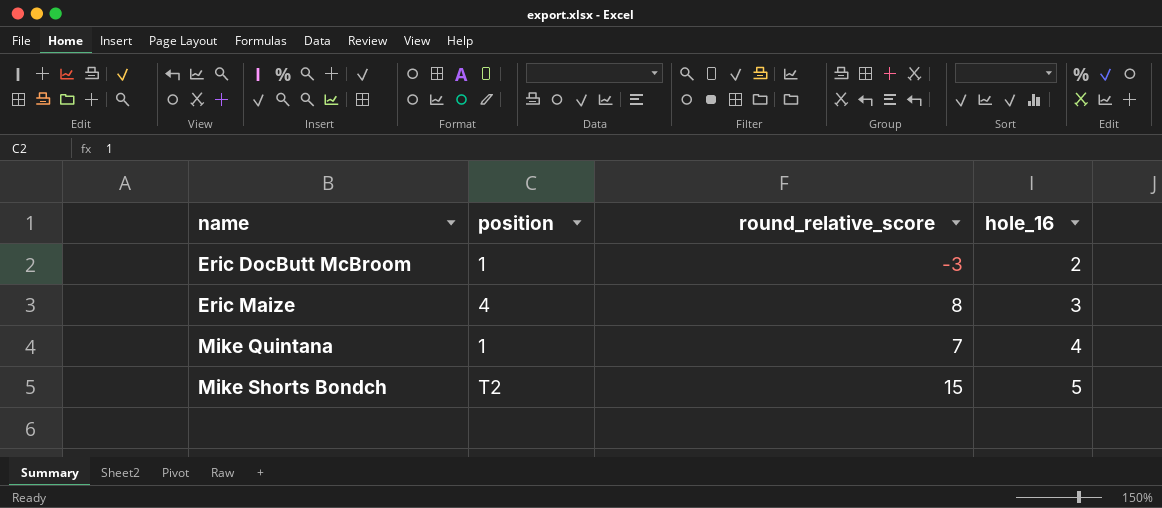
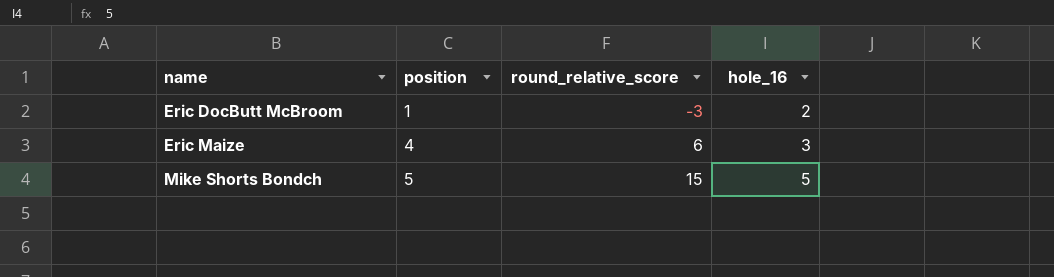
row Mike Quintana: 1 | 7 | 4 -> none
Eric Maize | round_relative_score: 8 -> 6
Mike Shorts Bondch | position: T2 -> 5

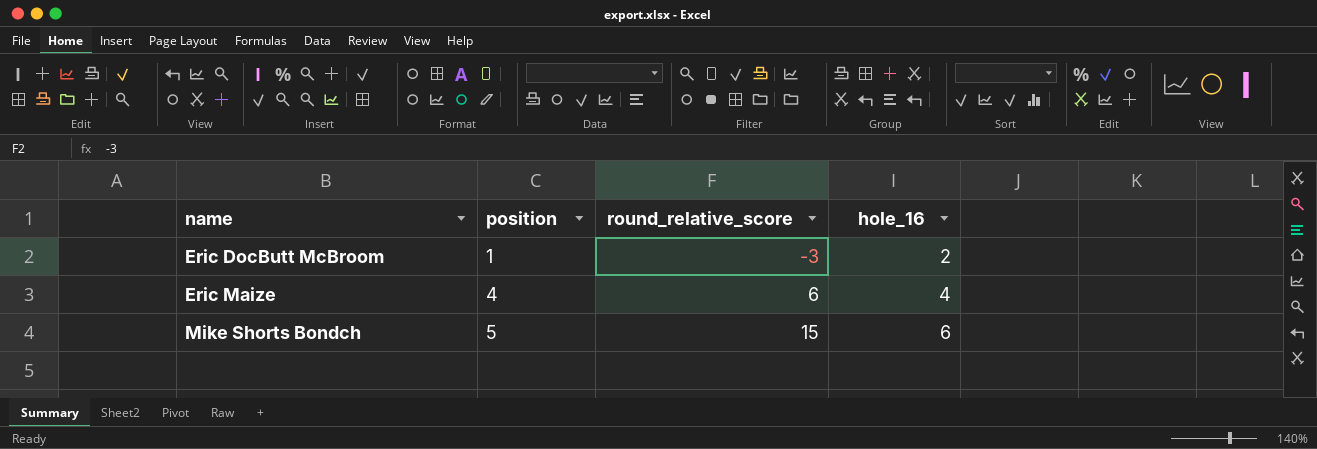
Eric Maize | hole_16: 3 -> 4
Mike Shorts Bondch | hole_16: 5 -> 6

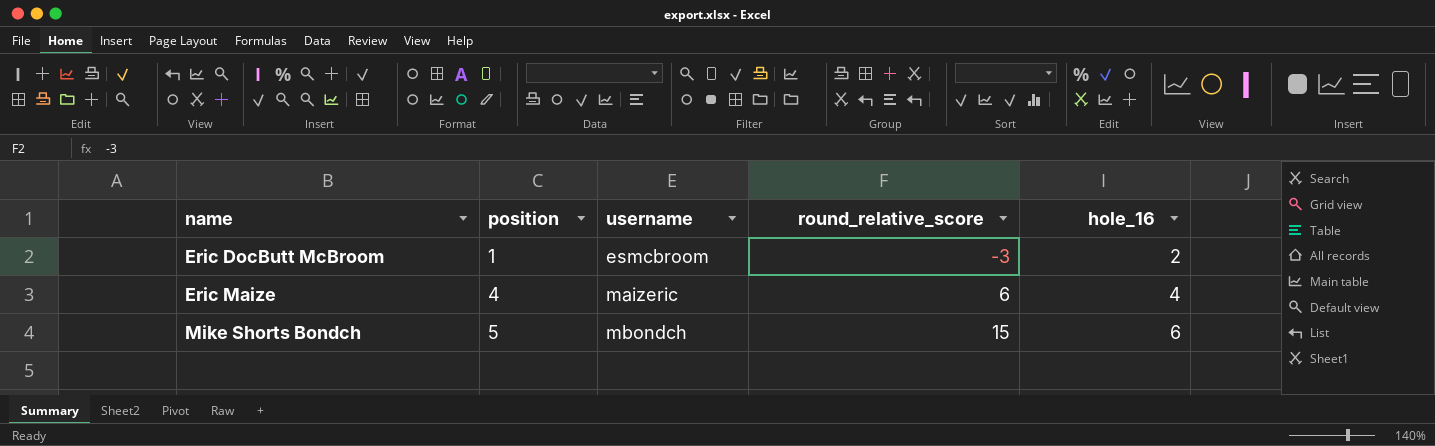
column username | position: none -> 3

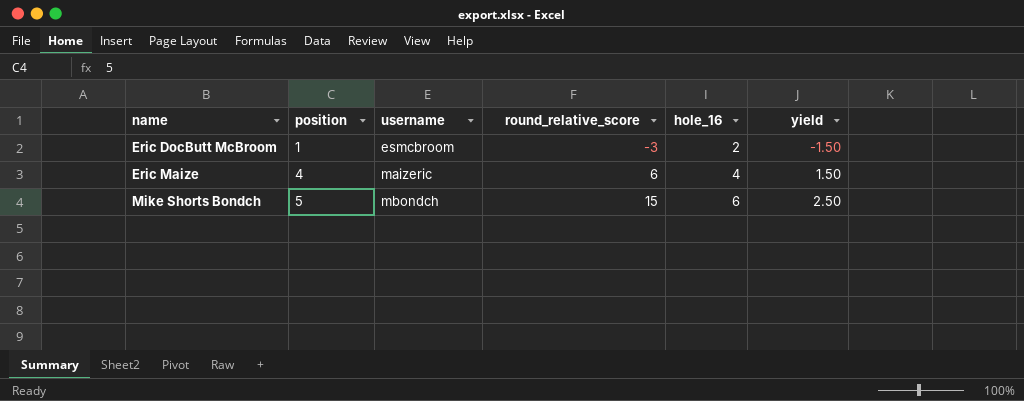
column yield | formula: none -> [round_relative_score] / [hole_16]

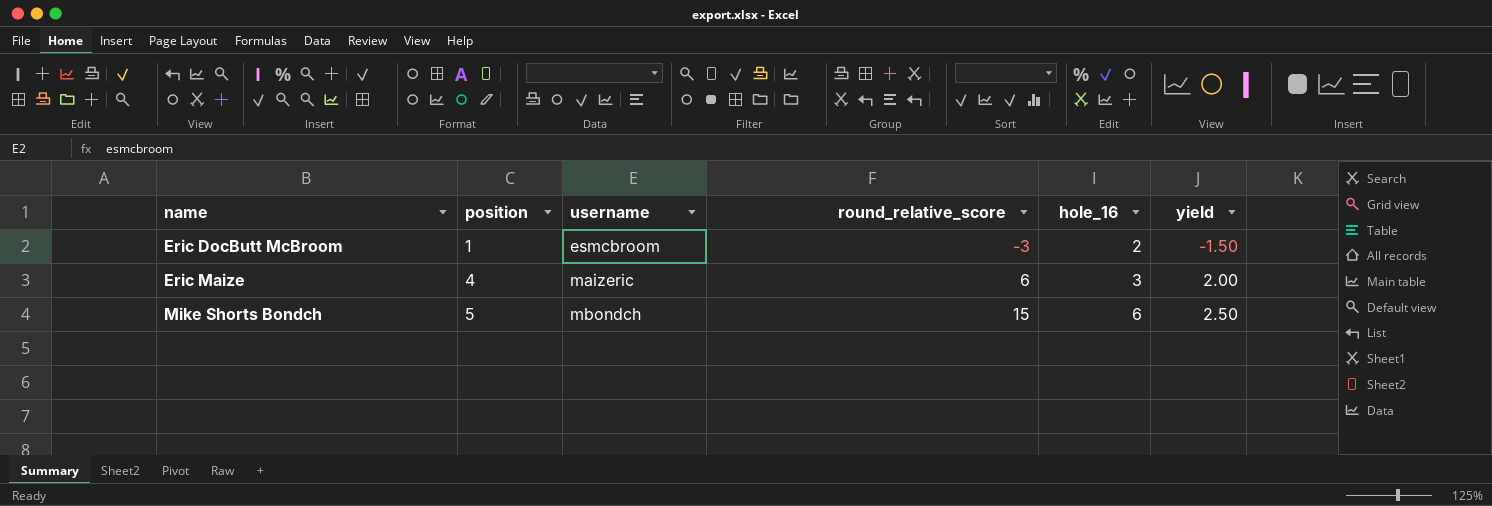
Eric Maize | hole_16: 4 -> 3
Eric Maize | yield: 1.50 -> 2.00

